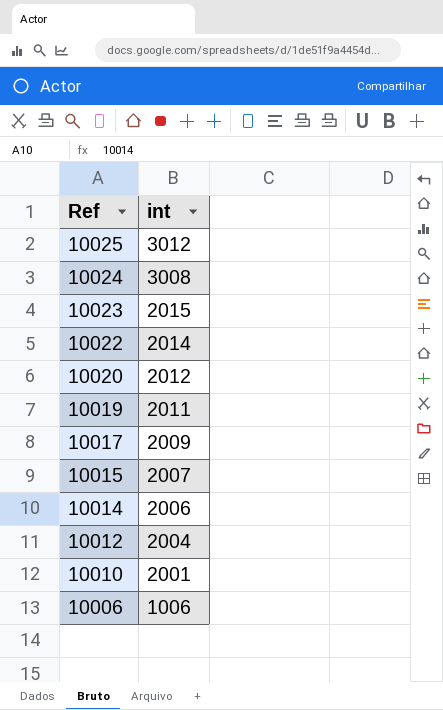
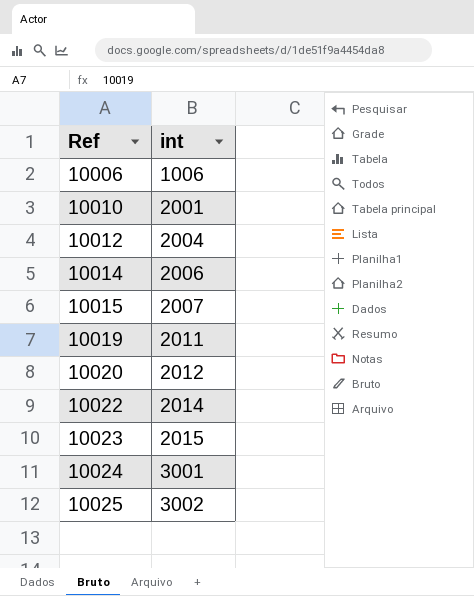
row order: Ref descending -> Ref ascending
row 10017: 2009 -> none
10024 | int: 3008 -> 3001
10025 | int: 3012 -> 3002

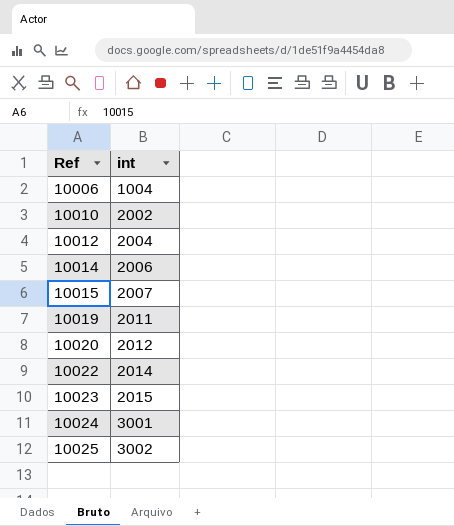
10006 | int: 1006 -> 1004
10010 | int: 2001 -> 2002

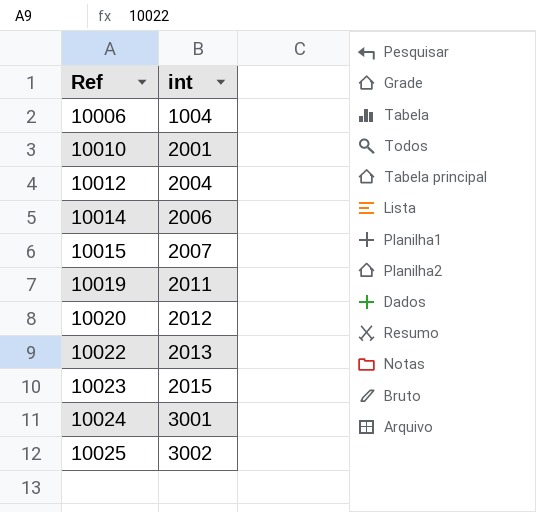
10010 | int: 2002 -> 2001
10022 | int: 2014 -> 2013

